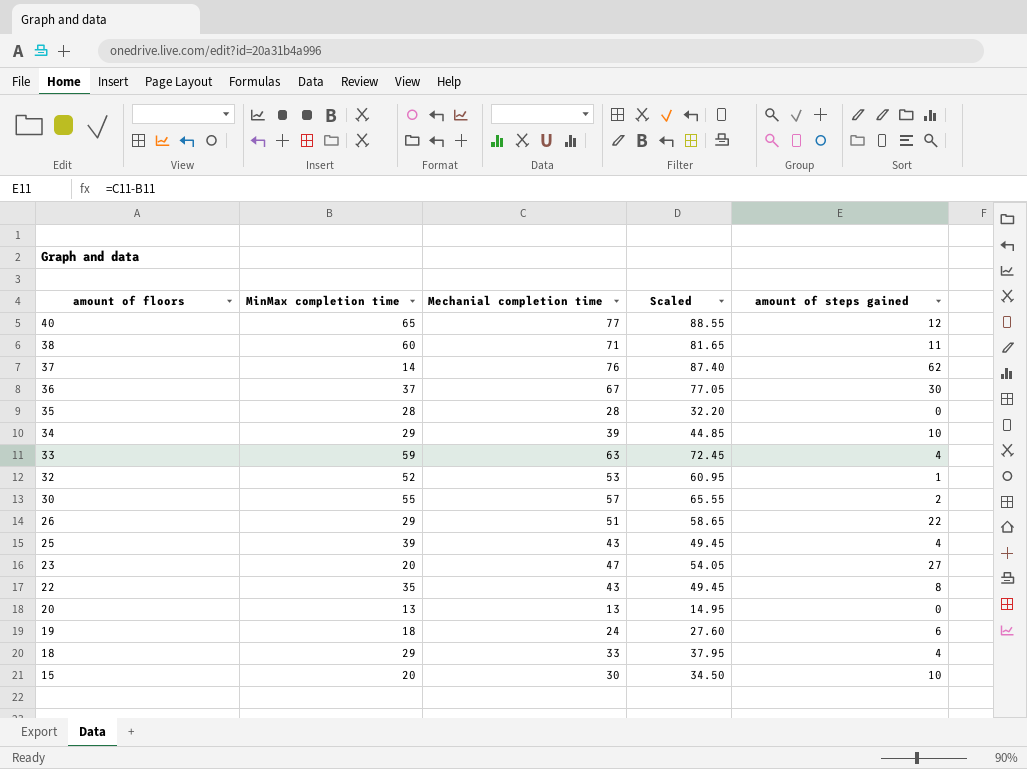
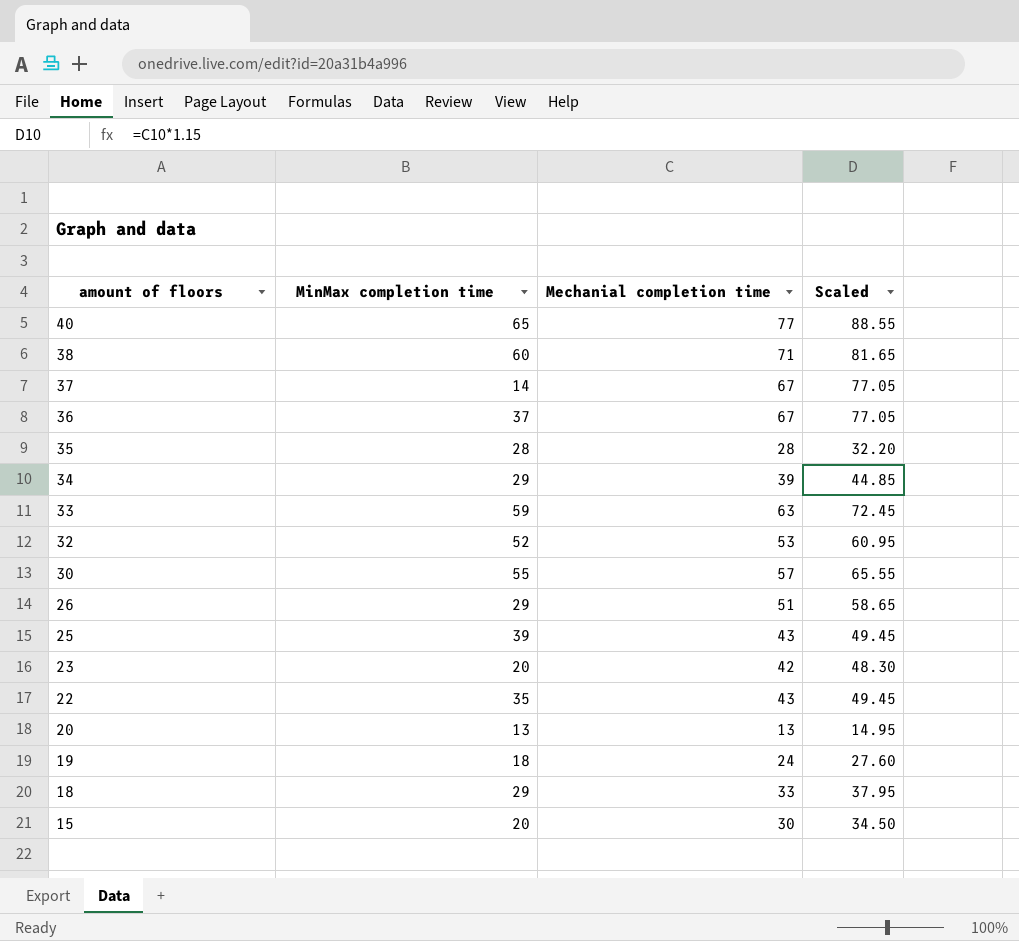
column amount of steps gained | formula: [Mechanial completion time] - [MinMax completion time] -> none
37 | Mechanial completion time: 76 -> 67
37 | Scaled: 87.40 -> 77.05
23 | Mechanial completion time: 47 -> 42
23 | Scaled: 54.05 -> 48.30

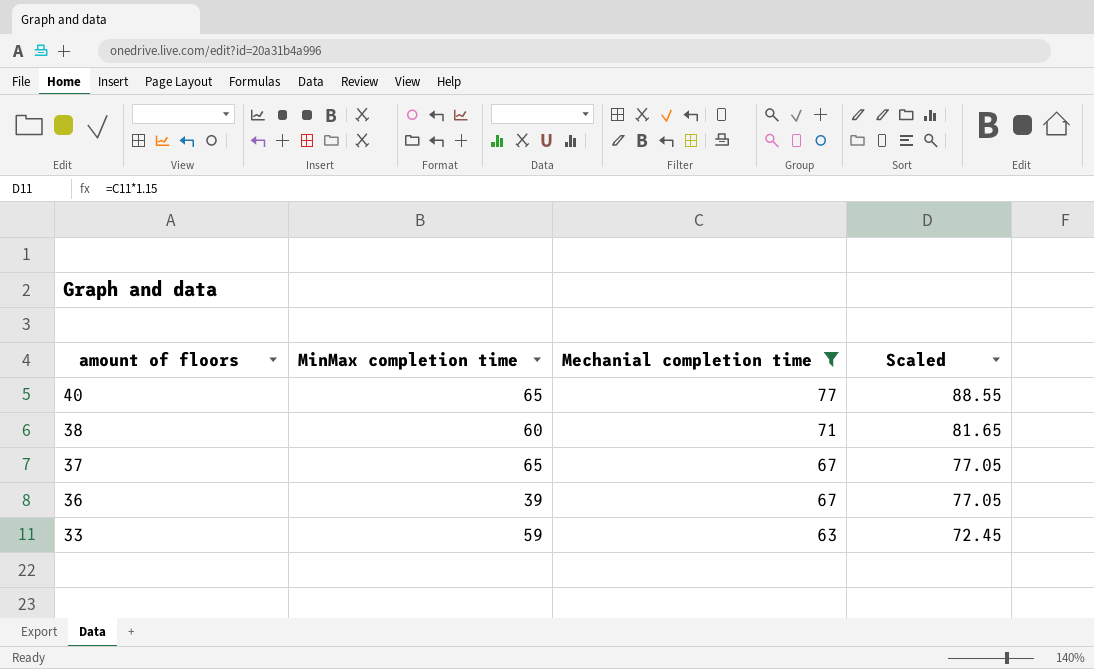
filter: none -> Mechanial completion time >= 63
37 | MinMax completion time: 14 -> 65
36 | MinMax completion time: 37 -> 39

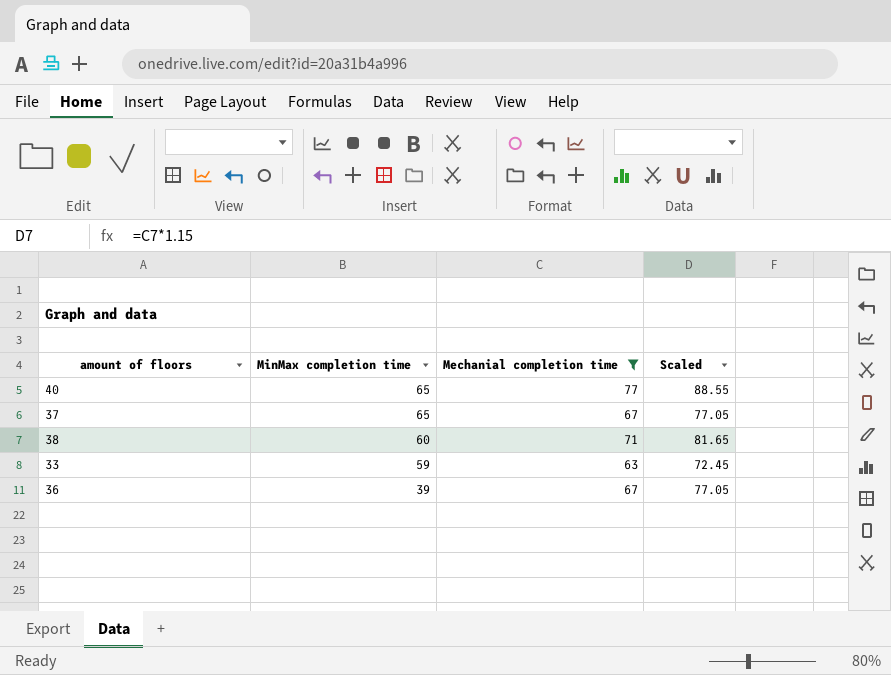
row order: amount of floors descending -> MinMax completion time descending

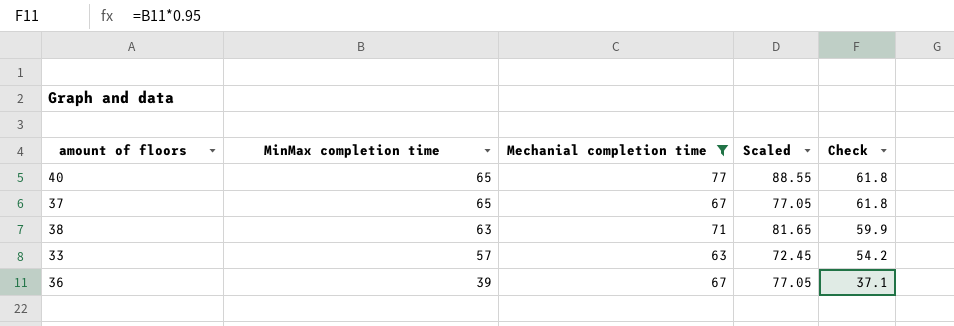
column Check | formula: none -> [MinMax completion time] * 0.95
38 | MinMax completion time: 60 -> 63
33 | MinMax completion time: 59 -> 57

